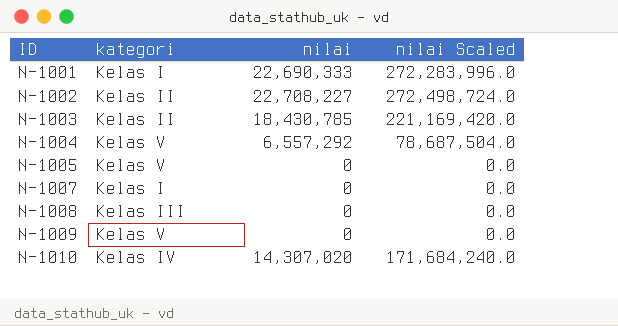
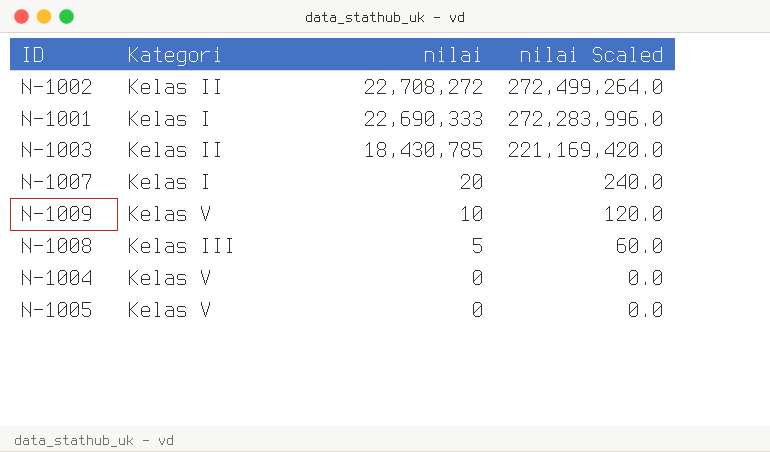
row order: ID ascending -> nilai descending
column name: kategori -> Kategori
row N-1010: Kelas IV | 14,307,020 | 171,684,240.0 -> none
N-1002 | nilai: 22,708,227 -> 22,708,272
N-1002 | nilai Scaled: 272,498,724.0 -> 272,499,264.0
N-1007 | nilai: 0 -> 20
N-1007 | nilai Scaled: 0.0 -> 240.0
N-1009 | nilai: 0 -> 10
N-1009 | nilai Scaled: 0.0 -> 120.0
N-1008 | nilai: 0 -> 5
N-1008 | nilai Scaled: 0.0 -> 60.0
N-1004 | nilai: 6,557,292 -> 0
N-1004 | nilai Scaled: 78,687,504.0 -> 0.0

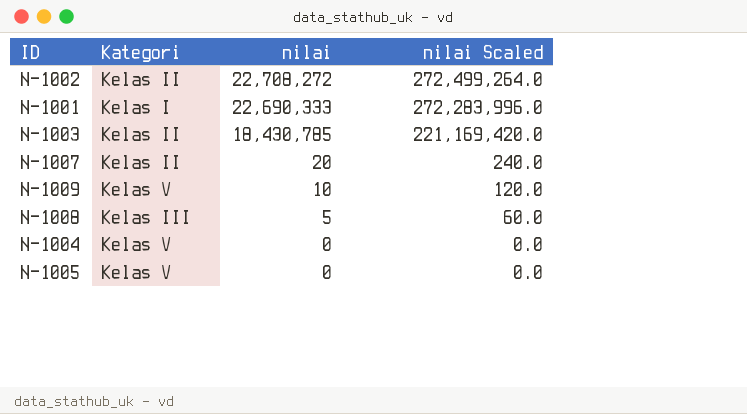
N-1007 | Kategori: Kelas I -> Kelas II

